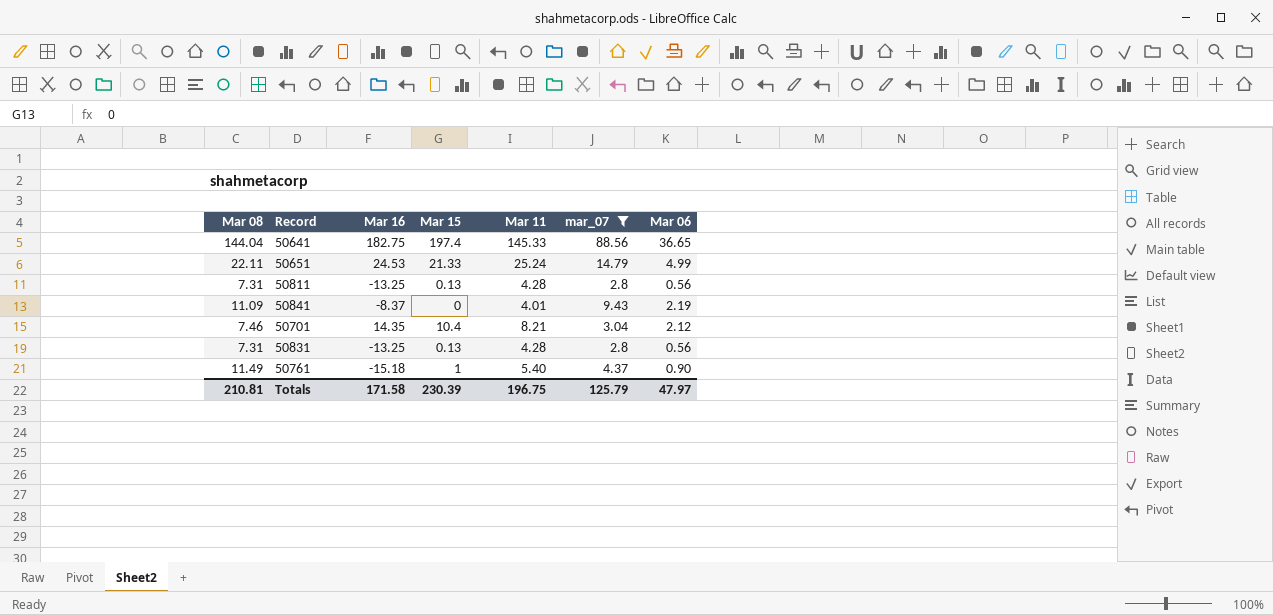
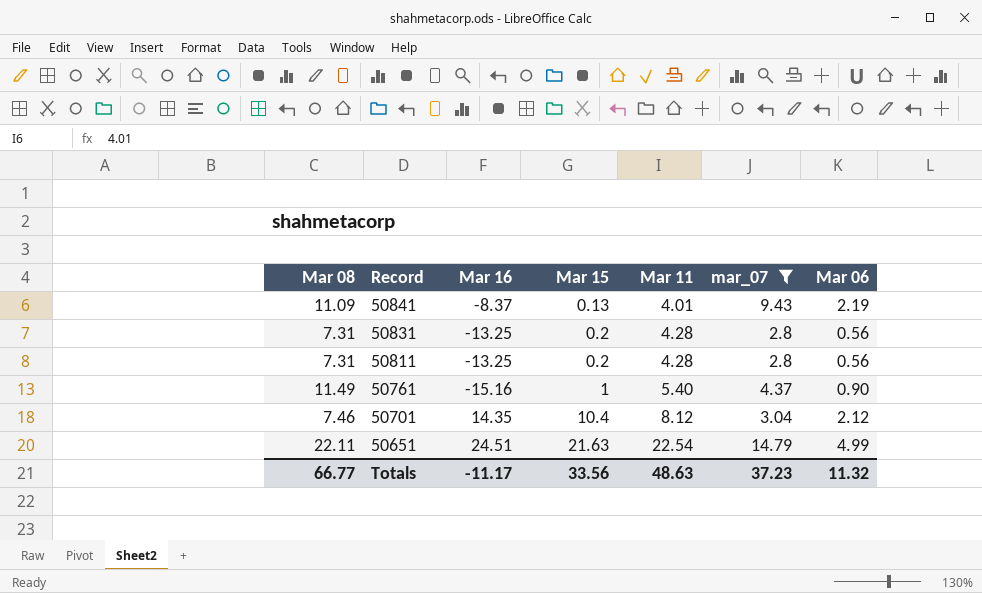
row order: none -> Record descending
row 50641: 144.04 | 182.75 | 197.4 | 145.33 | 88.56 | 36.65 -> none
50841 | Mar 15: 0 -> 0.13
50831 | Mar 15: 0.13 -> 0.2
50811 | Mar 15: 0.13 -> 0.2
50761 | Mar 16: -15.18 -> -15.16
50701 | Mar 11: 8.21 -> 8.12
50651 | Mar 16: 24.53 -> 24.51
50651 | Mar 15: 21.33 -> 21.63
50651 | Mar 11: 25.24 -> 22.54
Totals | Mar 08: 210.81 -> 66.77
Totals | Mar 16: 171.58 -> -11.17
Totals | Mar 15: 230.39 -> 33.56
Totals | Mar 11: 196.75 -> 48.63
Totals | mar_07: 125.79 -> 37.23
Totals | Mar 06: 47.97 -> 11.32

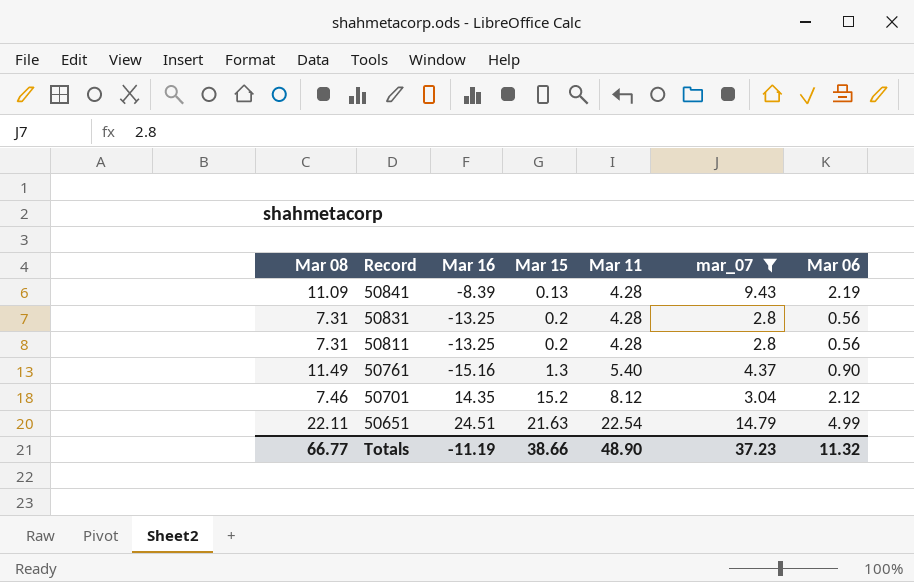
50841 | Mar 16: -8.37 -> -8.39
50841 | Mar 11: 4.01 -> 4.28
50761 | Mar 15: 1 -> 1.3
50701 | Mar 15: 10.4 -> 15.2
Totals | Mar 16: -11.17 -> -11.19
Totals | Mar 15: 33.56 -> 38.66
Totals | Mar 11: 48.63 -> 48.90

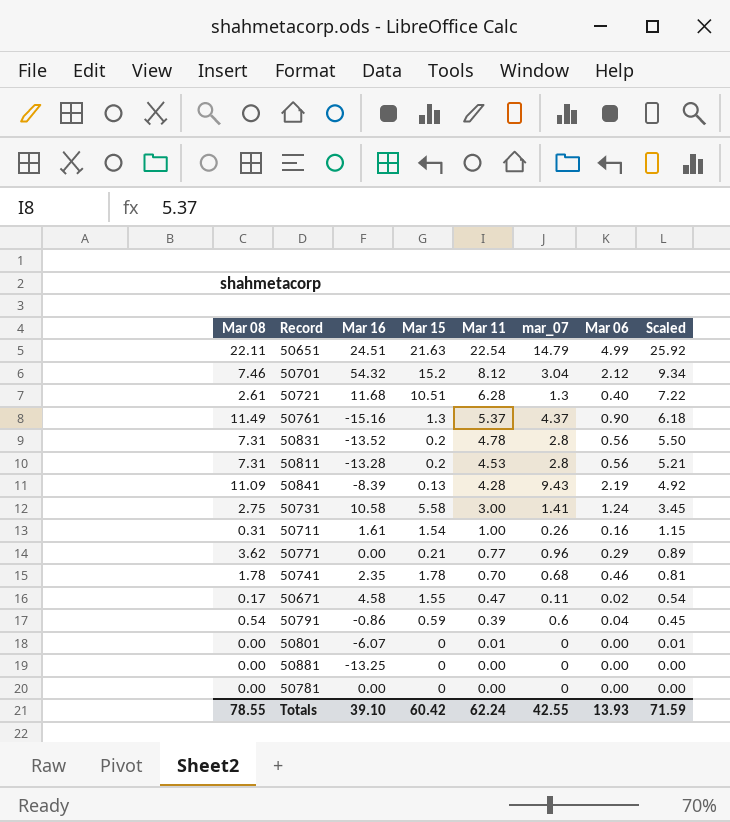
filter: mar_07 >= 2.8 -> none
row order: Record descending -> Mar 11 descending
column Scaled | formula: none -> [Mar 11] * 1.15
50701 | Mar 16: 14.35 -> 54.32
50761 | Mar 11: 5.40 -> 5.37
50831 | Mar 16: -13.25 -> -13.52
50831 | Mar 11: 4.28 -> 4.78
50811 | Mar 16: -13.25 -> -13.28
50811 | Mar 11: 4.28 -> 4.53
Totals | Mar 08: 66.77 -> 78.55
Totals | Mar 16: -11.19 -> 39.10
Totals | Mar 15: 38.66 -> 60.42
Totals | Mar 11: 48.90 -> 62.24
Totals | mar_07: 37.23 -> 42.55
Totals | Mar 06: 11.32 -> 13.93

